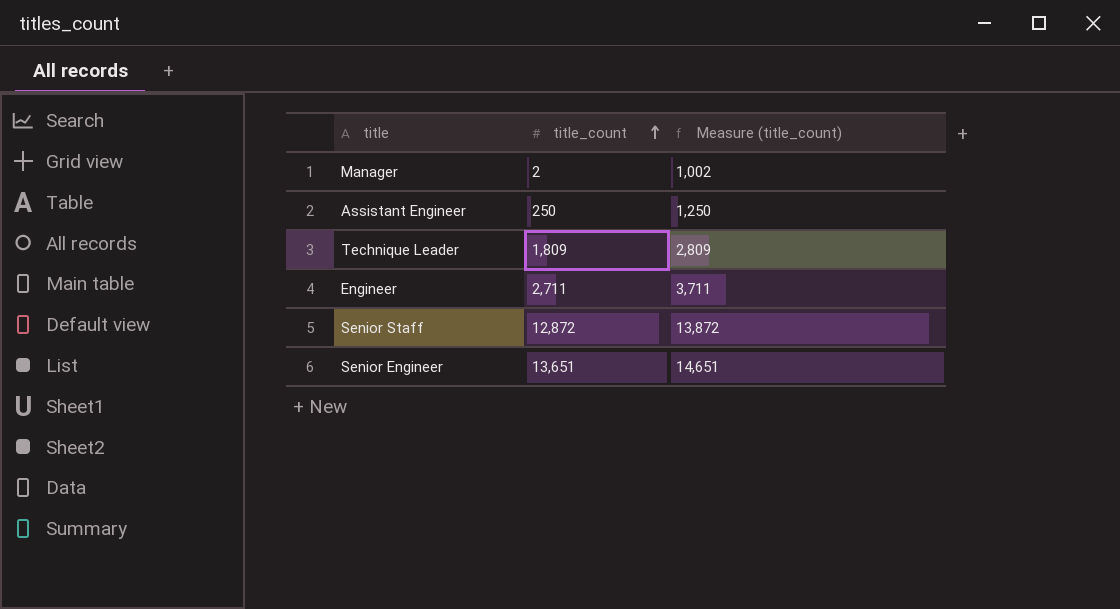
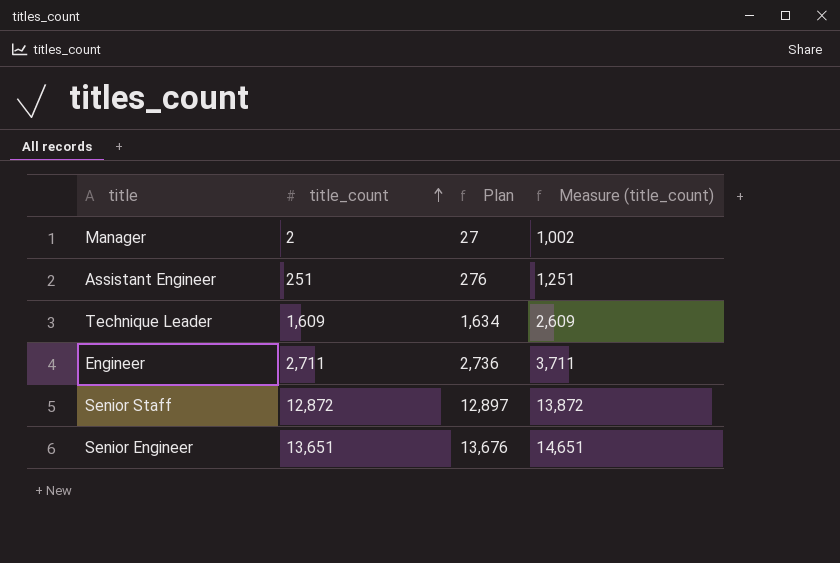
column Plan | formula: none -> [title_count] + 25
Assistant Engineer | title_count: 250 -> 251
Assistant Engineer | Measure (title_count): 1,250 -> 1,251
Technique Leader | title_count: 1,809 -> 1,609
Technique Leader | Measure (title_count): 2,809 -> 2,609

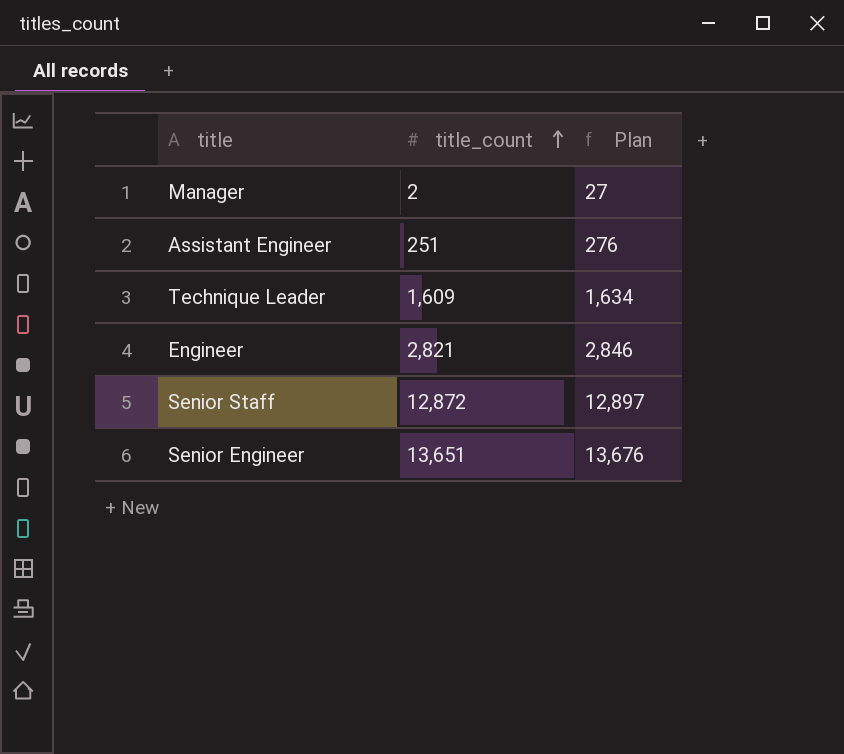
column Measure (title_count) | formula: [title_count] + 1000 -> none
Engineer | title_count: 2,711 -> 2,821
Engineer | Plan: 2,736 -> 2,846

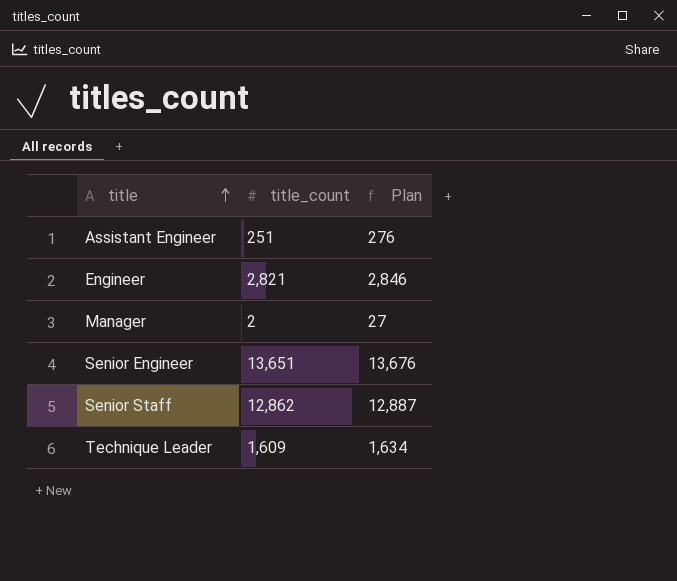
row order: title_count ascending -> title ascending
Senior Staff | title_count: 12,872 -> 12,862
Senior Staff | Plan: 12,897 -> 12,887

